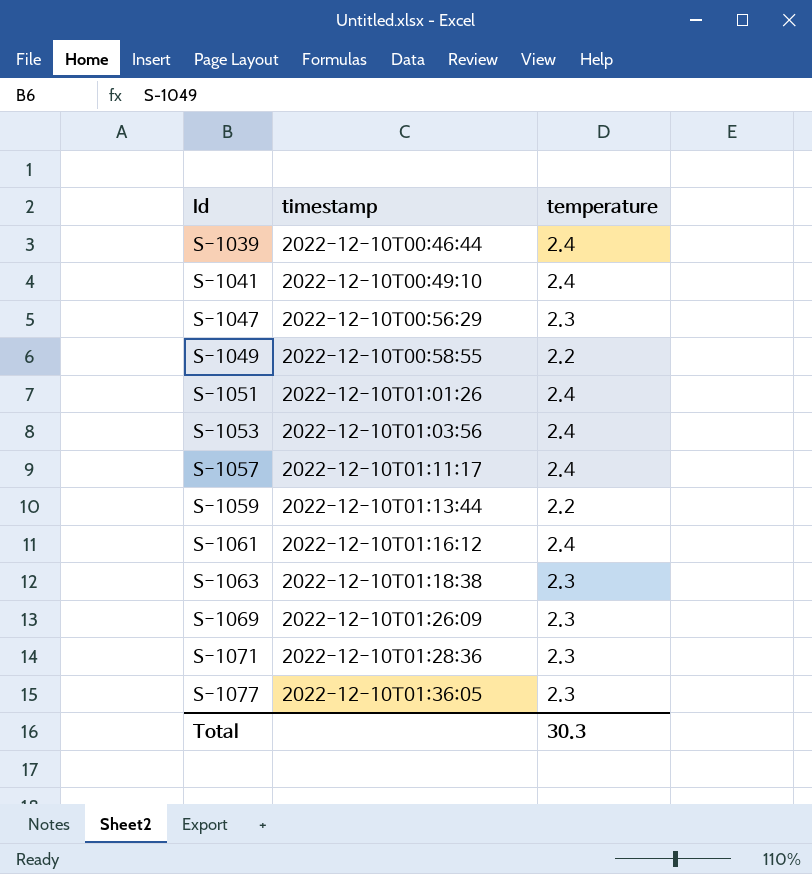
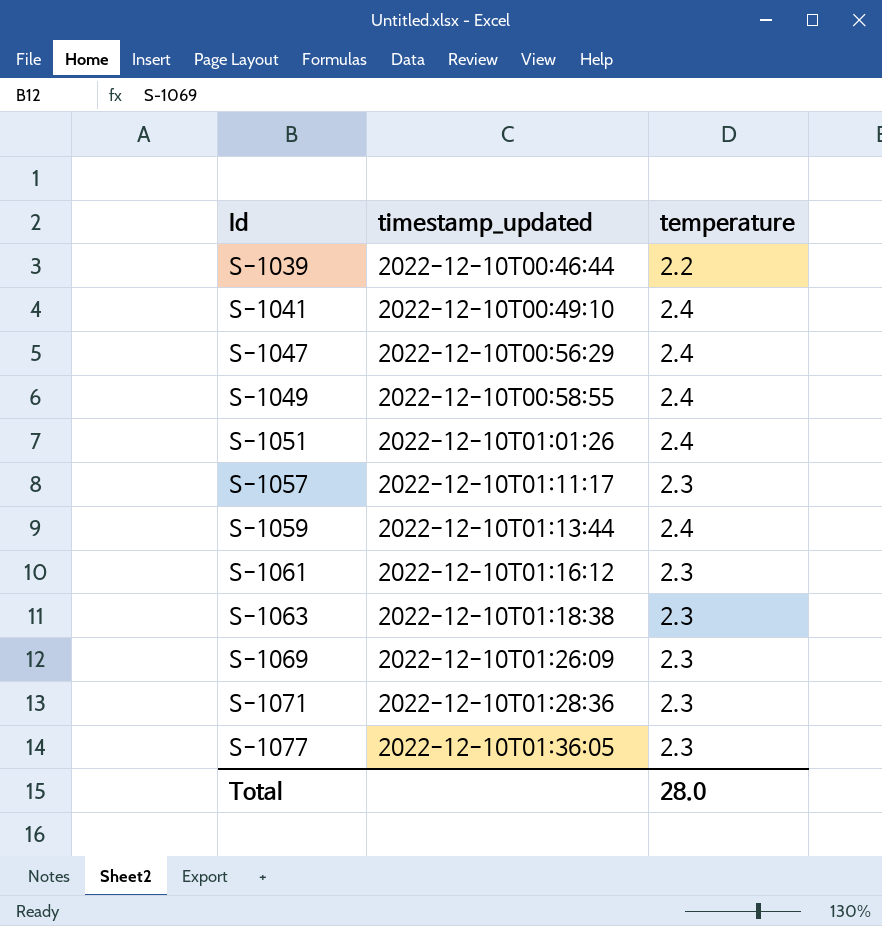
column name: timestamp -> timestamp_updated
row S-1053: 2022-12-10T01:03:56 | 2.4 -> none
S-1039 | temperature: 2.4 -> 2.2
S-1047 | temperature: 2.3 -> 2.4
S-1049 | temperature: 2.2 -> 2.4
S-1057 | temperature: 2.4 -> 2.3
S-1059 | temperature: 2.2 -> 2.4
S-1061 | temperature: 2.4 -> 2.3
Total | temperature: 30.3 -> 28.0

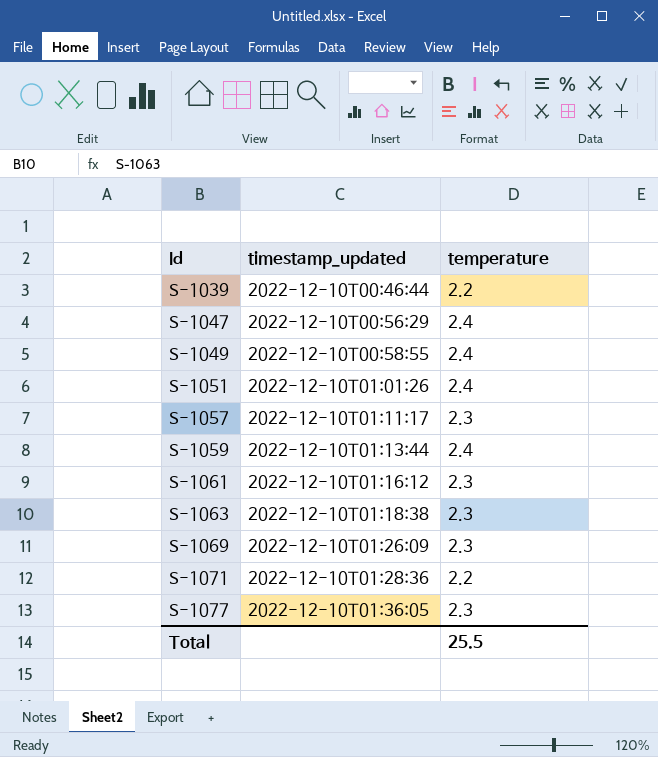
row S-1041: 2022-12-10T00:49:10 | 2.4 -> none
S-1071 | temperature: 2.3 -> 2.2
Total | temperature: 28.0 -> 25.5

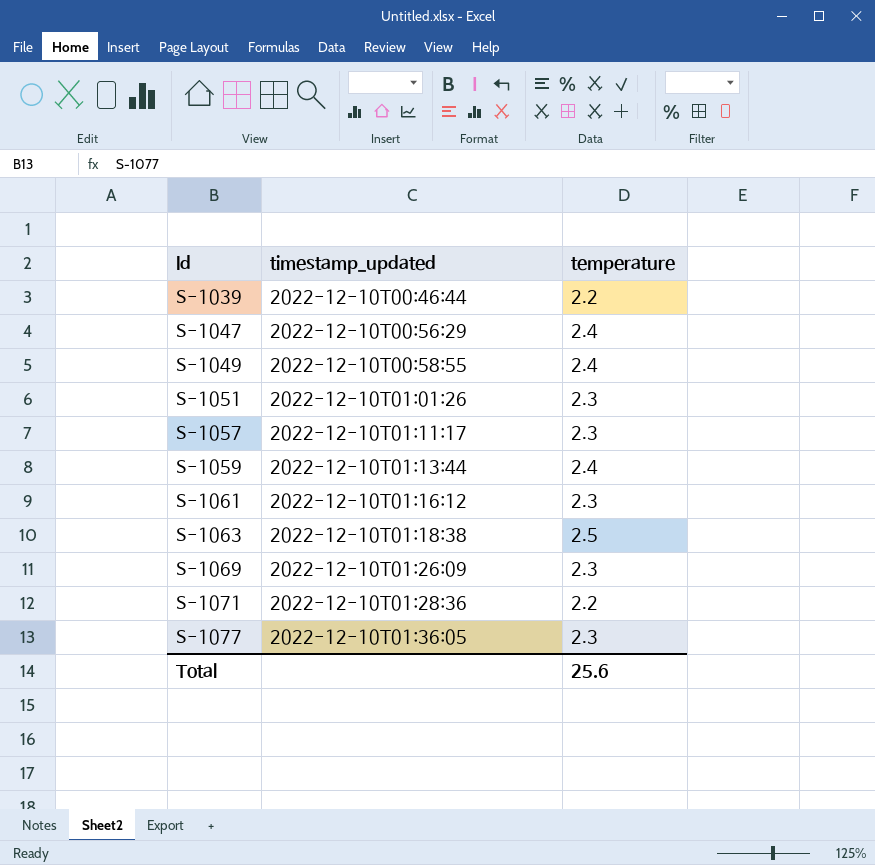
S-1051 | temperature: 2.4 -> 2.3
S-1063 | temperature: 2.3 -> 2.5
Total | temperature: 25.5 -> 25.6

